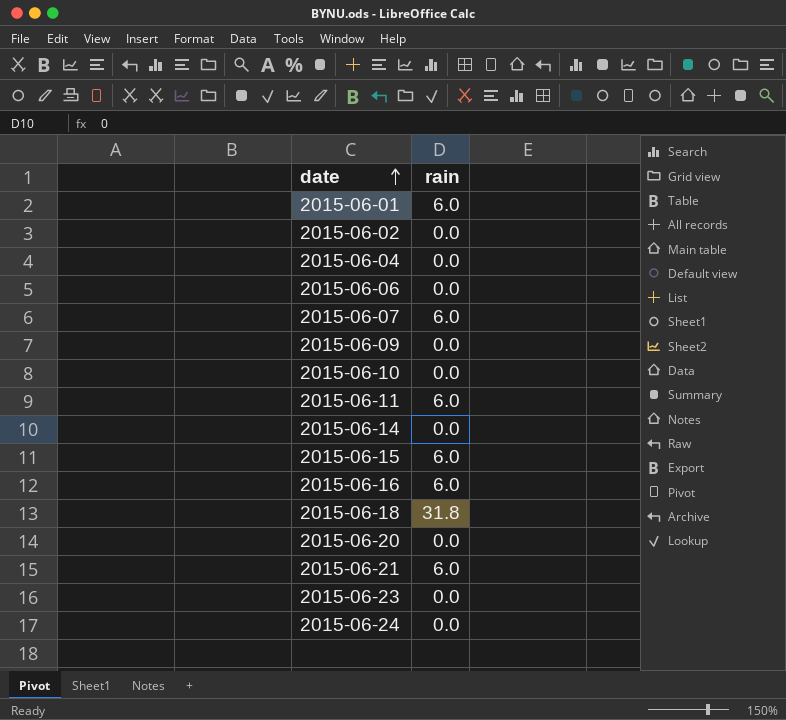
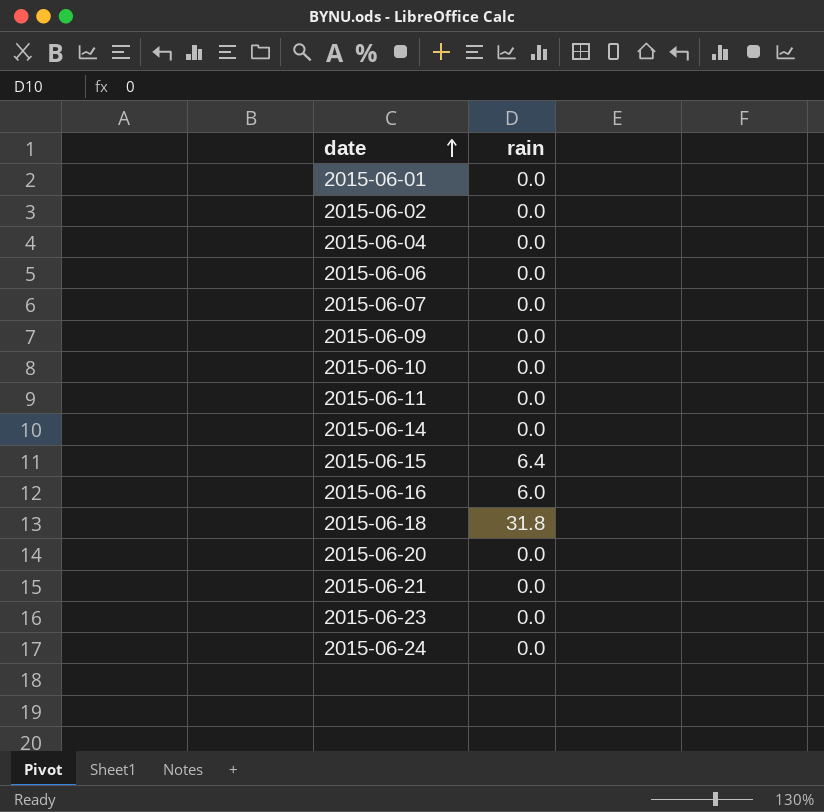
2015-06-01 | rain: 6.0 -> 0.0
2015-06-07 | rain: 6.0 -> 0.0
2015-06-11 | rain: 6.0 -> 0.0
2015-06-15 | rain: 6.0 -> 6.4
2015-06-21 | rain: 6.0 -> 0.0

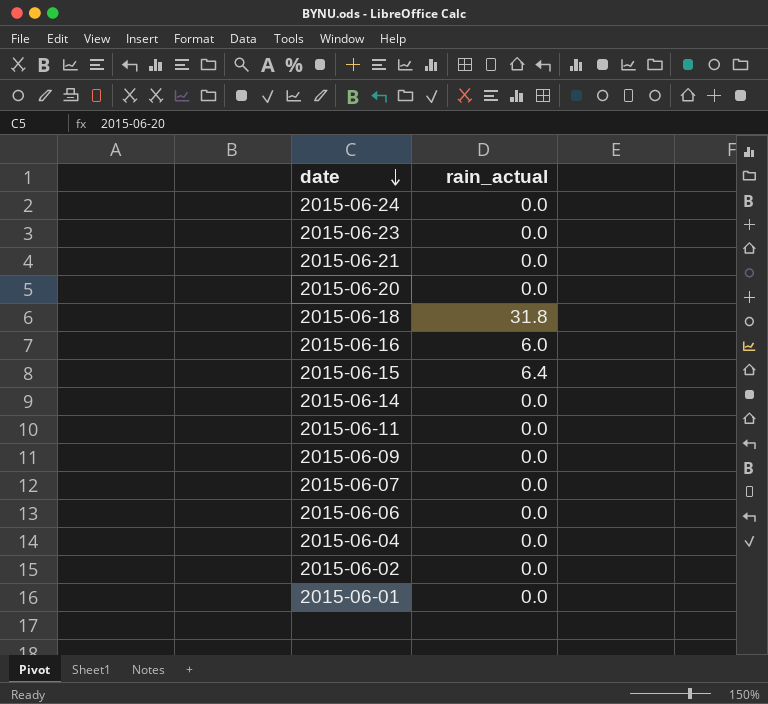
row order: date ascending -> date descending
column name: rain -> rain_actual
row 2015-06-10: 0.0 -> none

